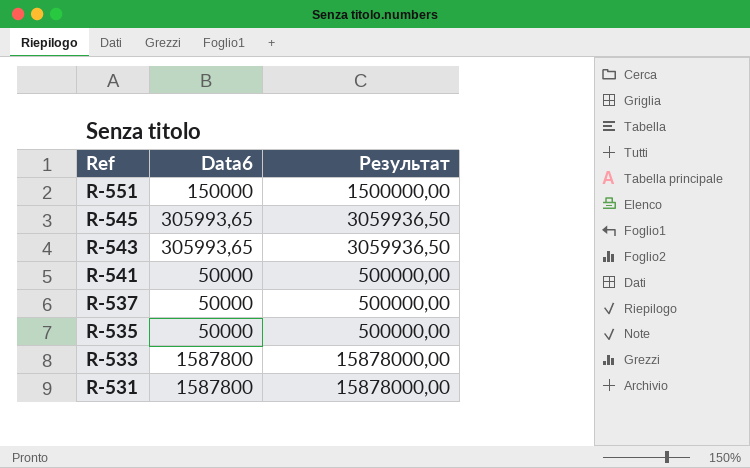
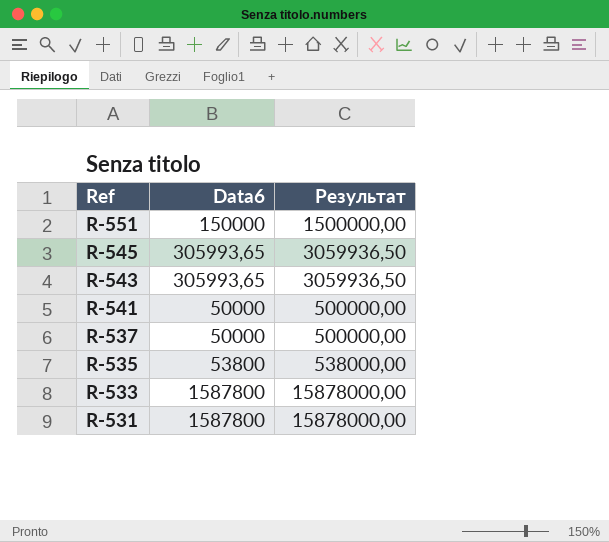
R-535 | Data6: 50000 -> 53800
R-535 | Результат: 500000,00 -> 538000,00

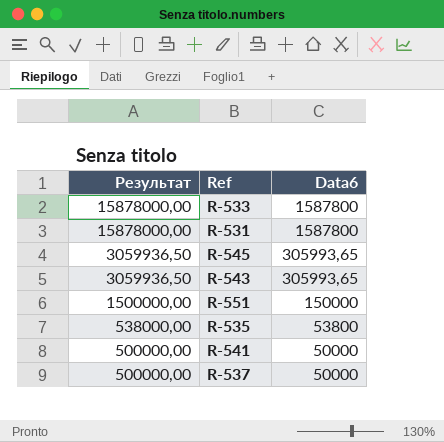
row order: Ref descending -> Результат descending
column Результат | position: 3 -> 1

